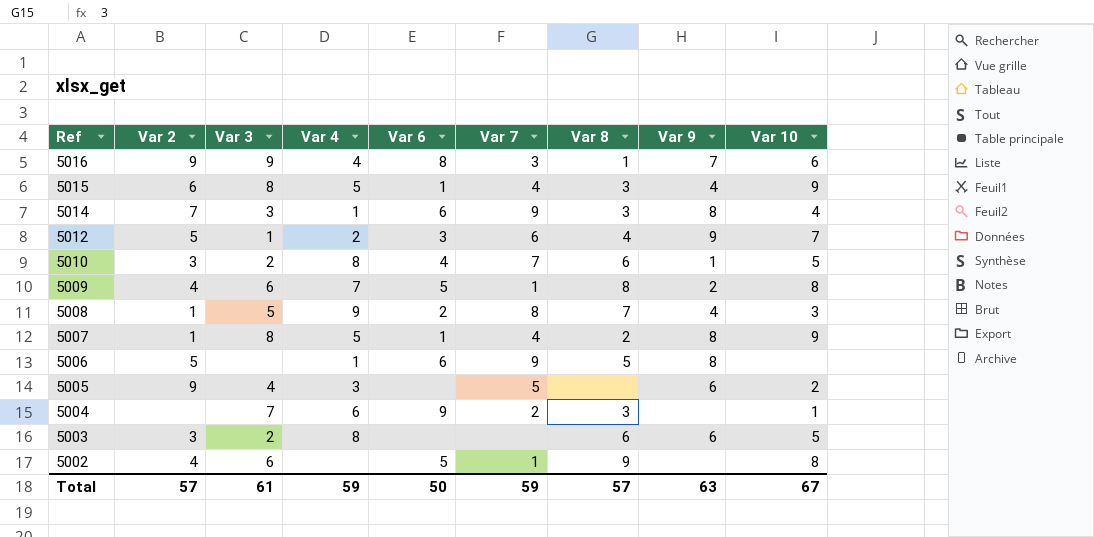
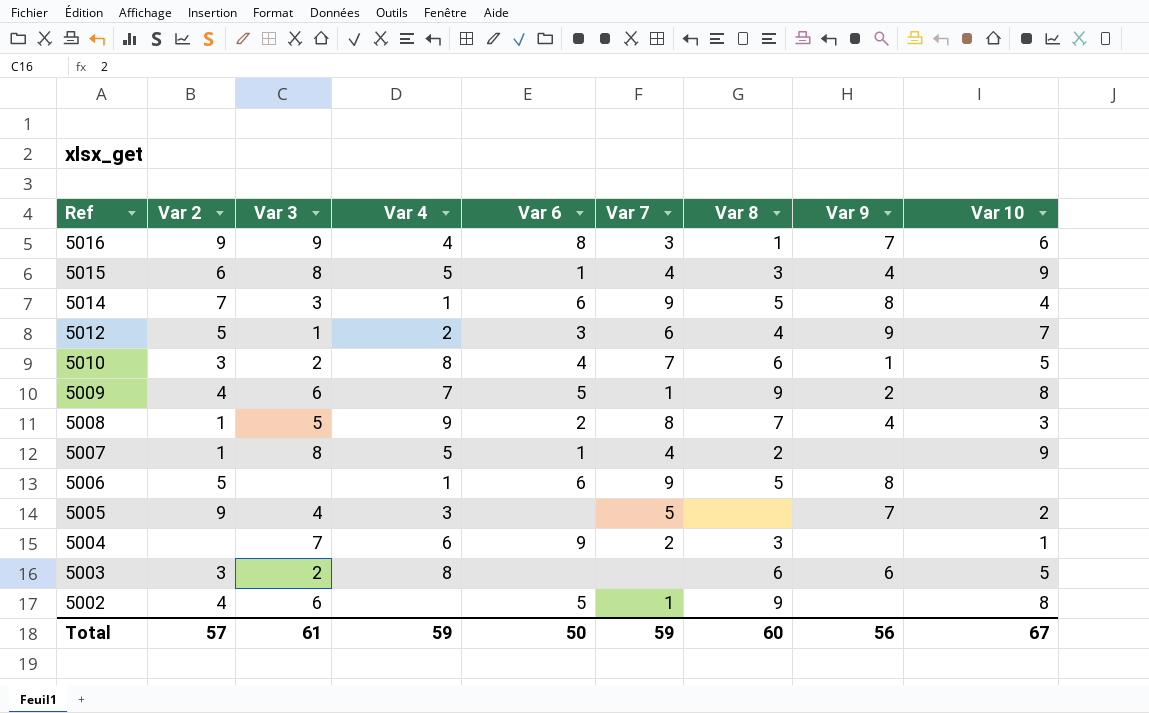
5014 | Var 8: 3 -> 5
5009 | Var 8: 8 -> 9
5007 | Var 9: 8 -> none
5005 | Var 9: 6 -> 7
Total | Var 8: 57 -> 60
Total | Var 9: 63 -> 56

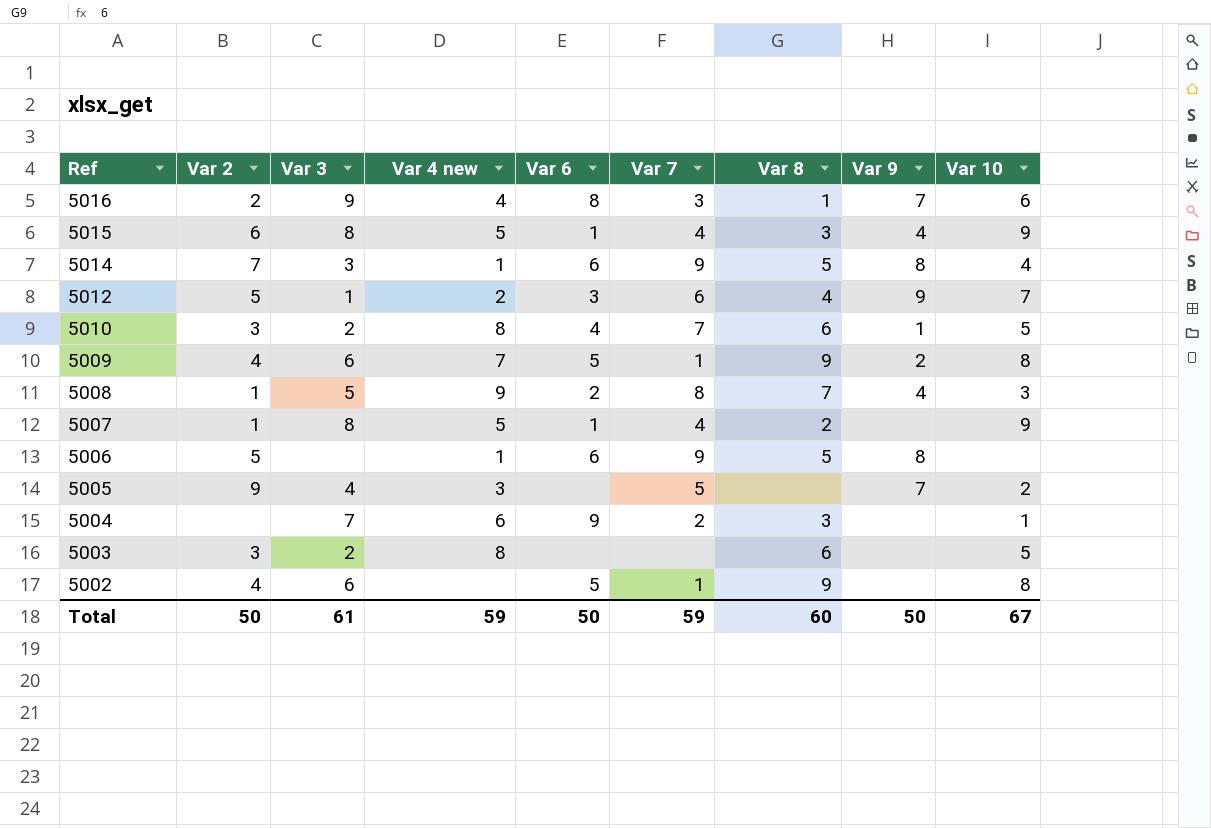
column name: Var 4 -> Var 4 new
5016 | Var 2: 9 -> 2
5003 | Var 9: 6 -> none
Total | Var 2: 57 -> 50
Total | Var 9: 56 -> 50

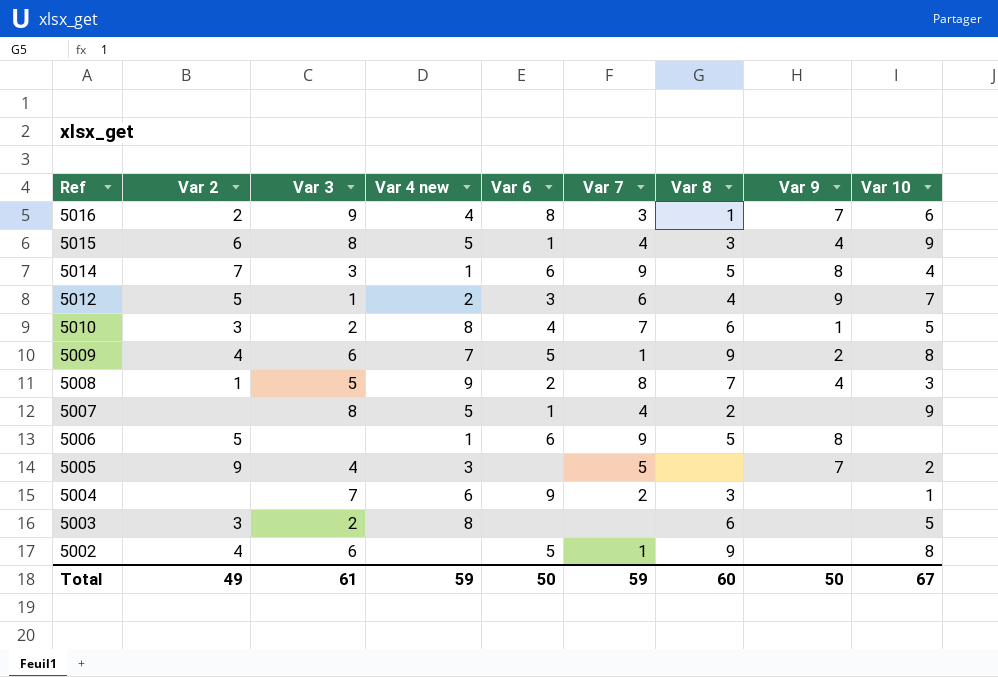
5007 | Var 2: 1 -> none
Total | Var 2: 50 -> 49

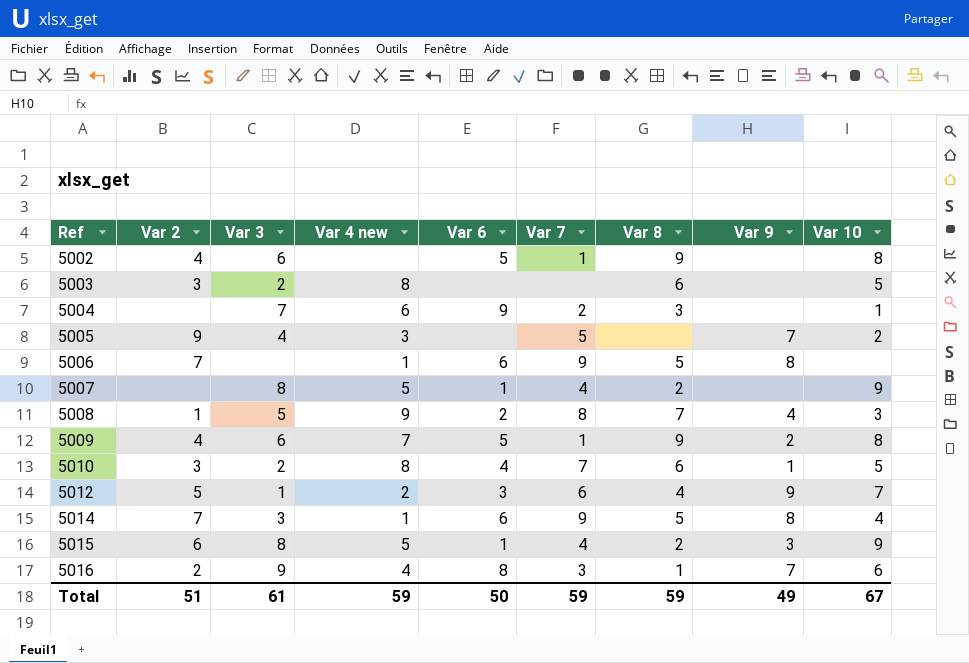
row order: Ref descending -> Ref ascending
5006 | Var 2: 5 -> 7
5015 | Var 8: 3 -> 2
5015 | Var 9: 4 -> 3
Total | Var 2: 49 -> 51
Total | Var 8: 60 -> 59
Total | Var 9: 50 -> 49

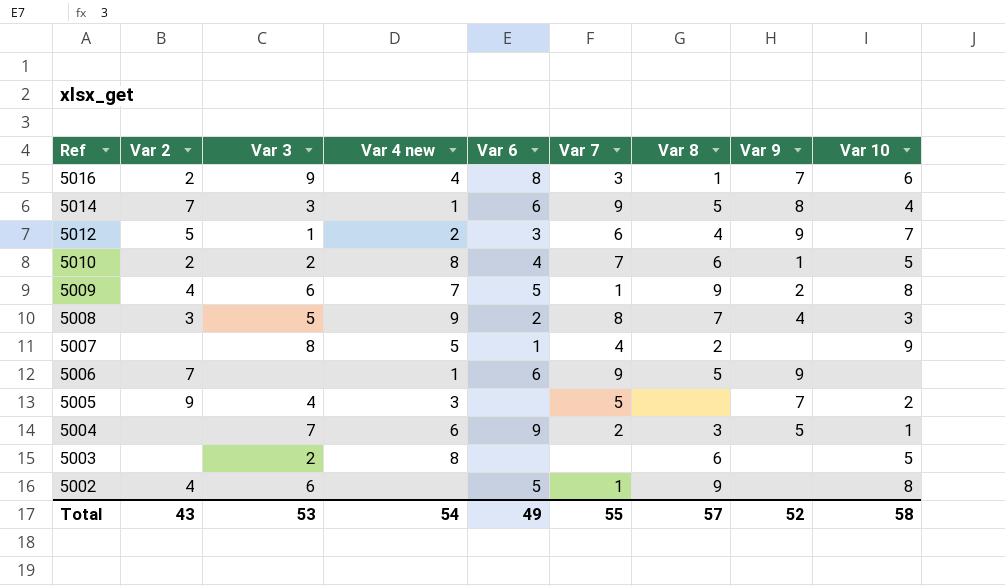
row order: Ref ascending -> Ref descending
row 5015: 6 | 8 | 5 | 1 | 4 | 2 | 3 | 9 -> none
5010 | Var 2: 3 -> 2
5008 | Var 2: 1 -> 3
5006 | Var 9: 8 -> 9
5004 | Var 9: none -> 5
5003 | Var 2: 3 -> none
Total | Var 2: 51 -> 43
Total | Var 3: 61 -> 53
Total | Var 4 new: 59 -> 54
Total | Var 6: 50 -> 49
Total | Var 7: 59 -> 55
Total | Var 8: 59 -> 57
Total | Var 9: 49 -> 52
Total | Var 10: 67 -> 58

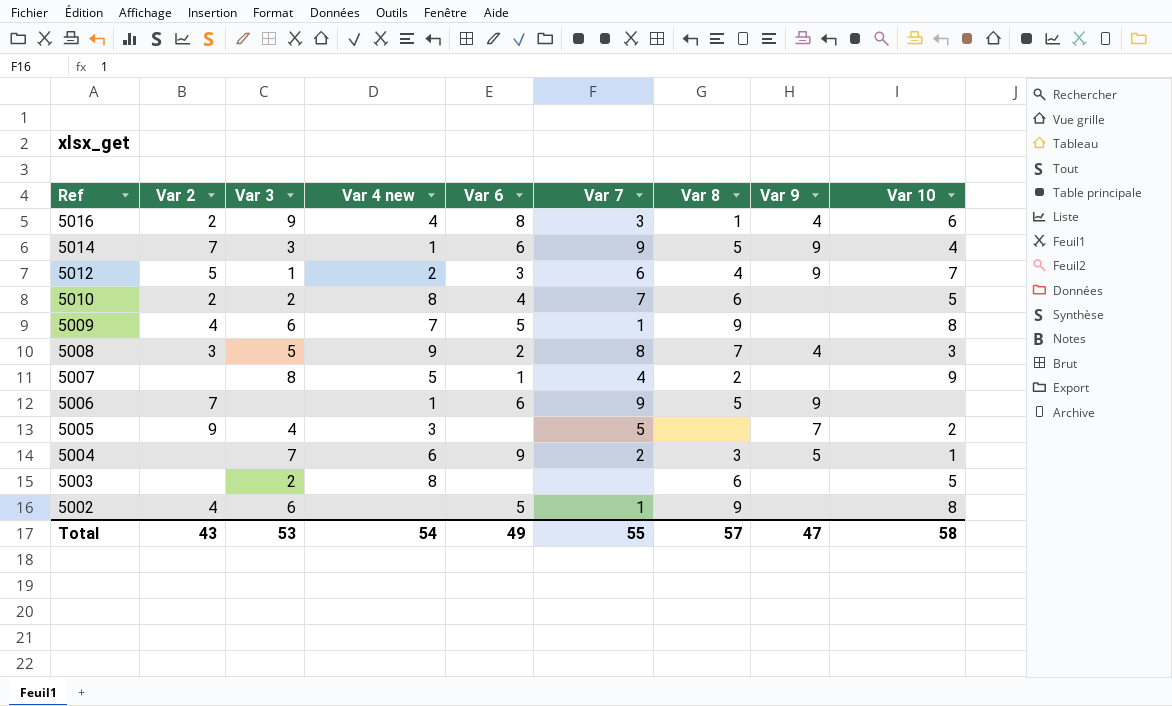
5016 | Var 9: 7 -> 4
5014 | Var 9: 8 -> 9
5010 | Var 9: 1 -> none
5009 | Var 9: 2 -> none
Total | Var 9: 52 -> 47

